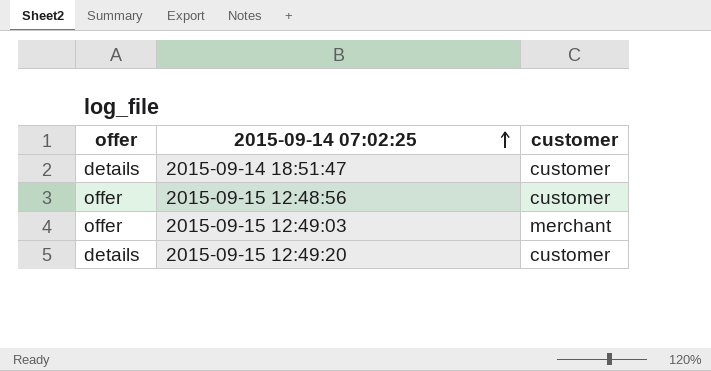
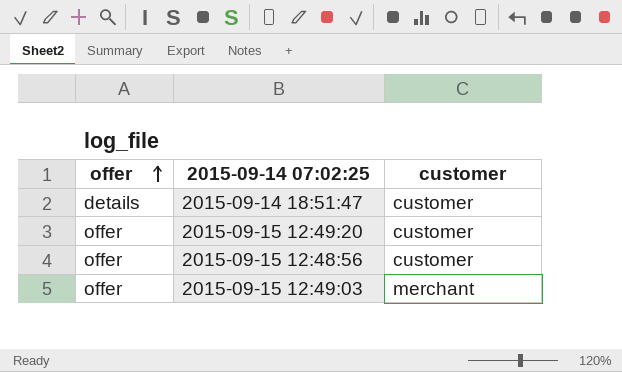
row order: 2015-09-14 07:02:25 ascending -> offer ascending
2015-09-15 12:49:20 | offer: details -> offer

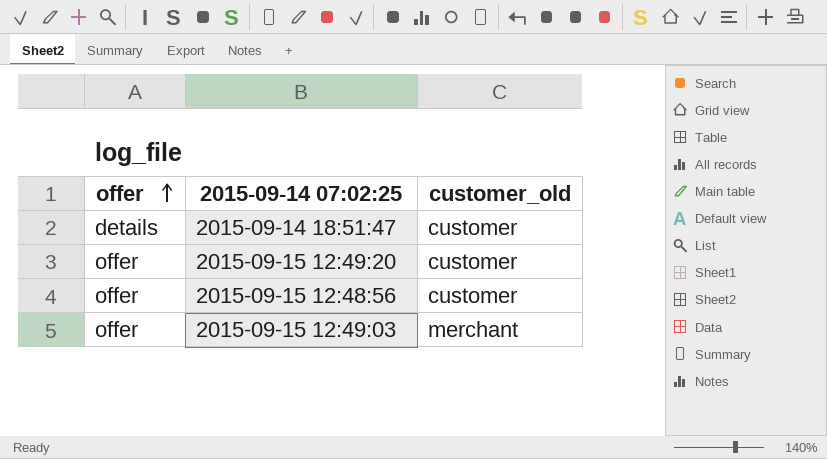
column name: customer -> customer_old

